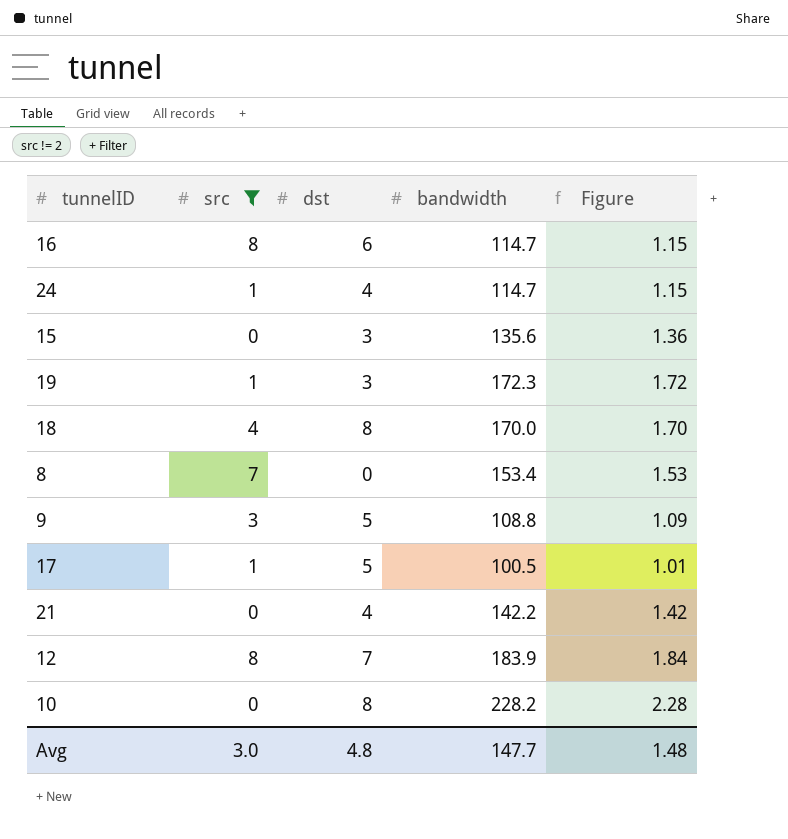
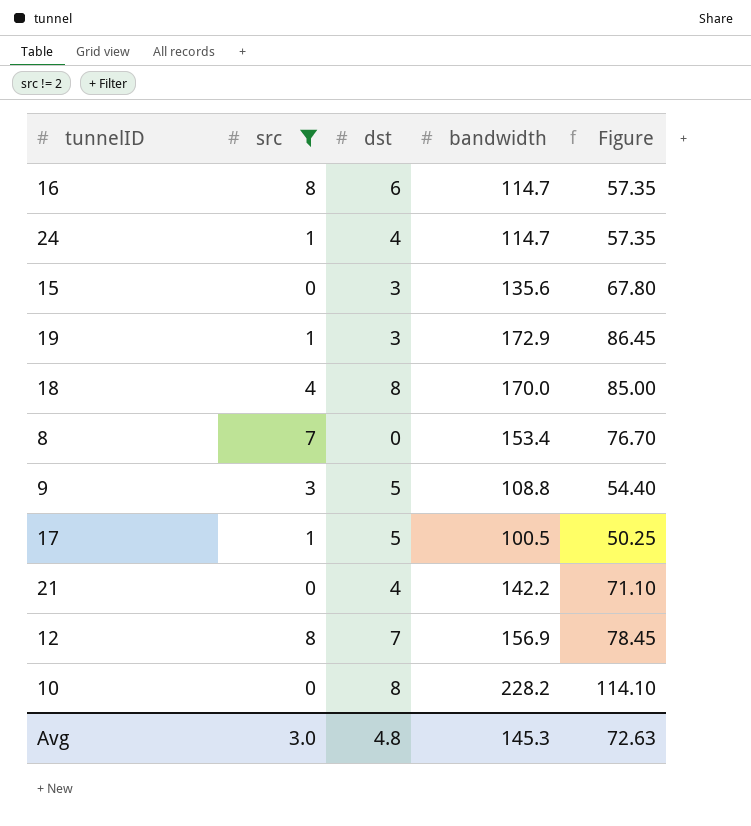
column Figure | formula: [bandwidth] * 0.01 -> [bandwidth] * 0.5
19 | bandwidth: 172.3 -> 172.9
12 | bandwidth: 183.9 -> 156.9
Avg | bandwidth: 147.7 -> 145.3
Avg | Figure: 1.48 -> 72.63

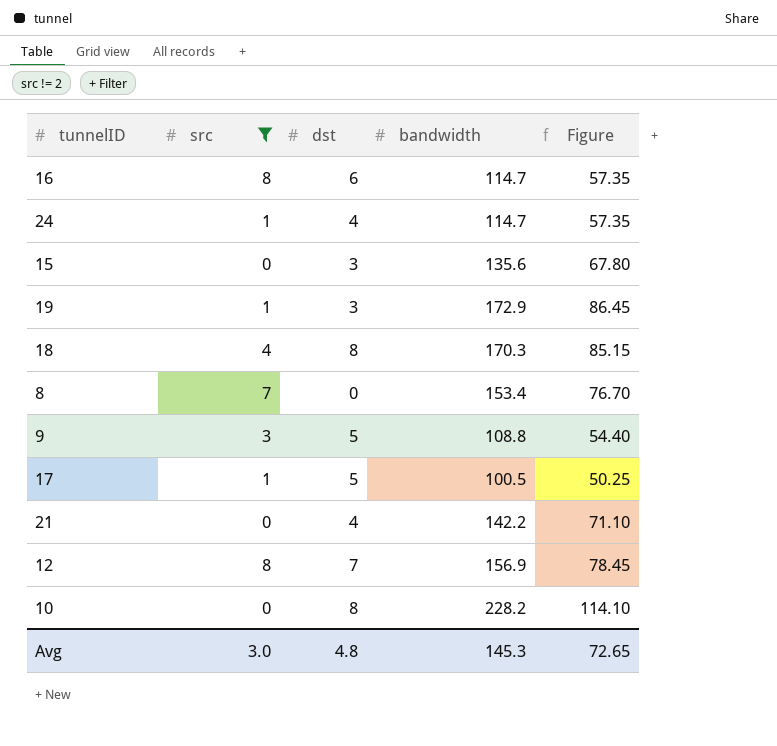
18 | bandwidth: 170.0 -> 170.3
18 | Figure: 85.00 -> 85.15
Avg | Figure: 72.63 -> 72.65

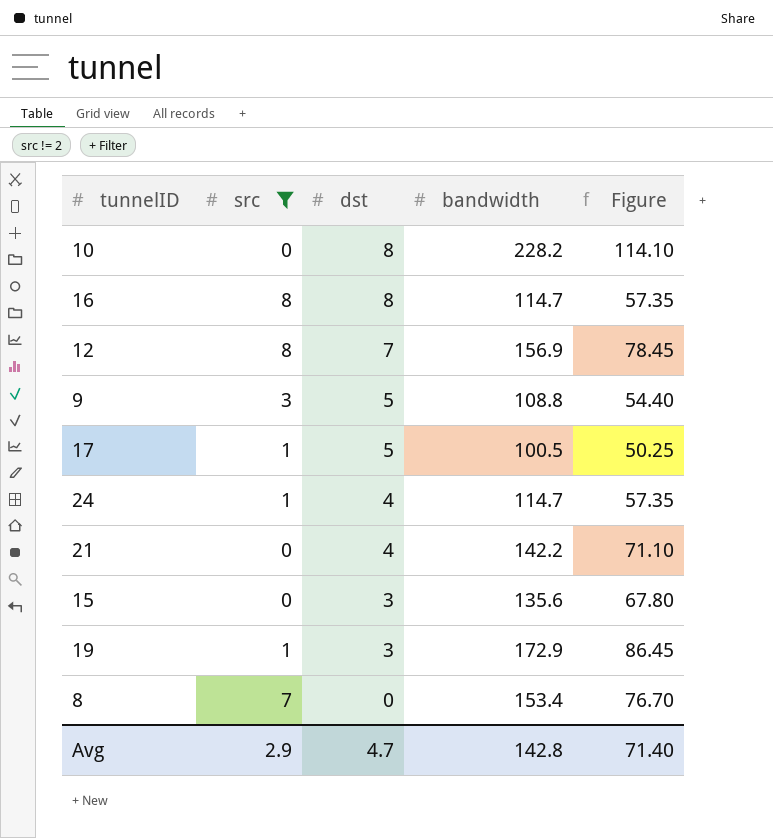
row order: none -> dst descending
row 18: 4 | 8 | 170.3 | 85.15 -> none
16 | dst: 6 -> 8
Avg | src: 3.0 -> 2.9
Avg | dst: 4.8 -> 4.7
Avg | bandwidth: 145.3 -> 142.8
Avg | Figure: 72.65 -> 71.40

